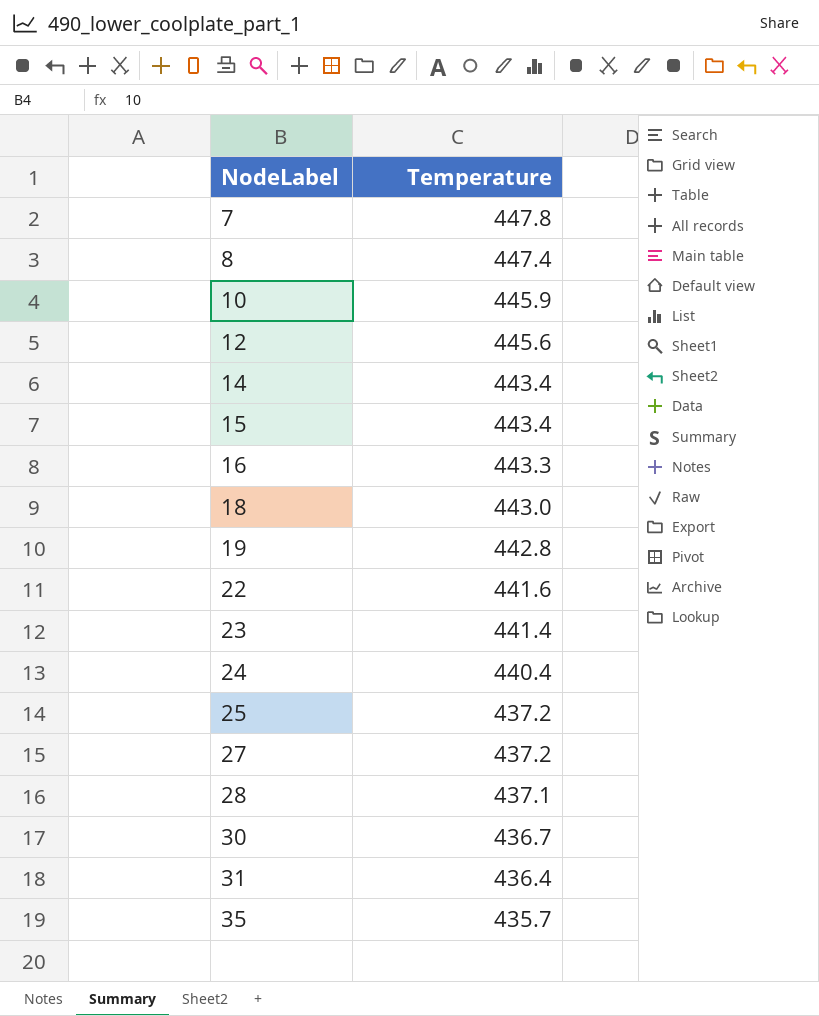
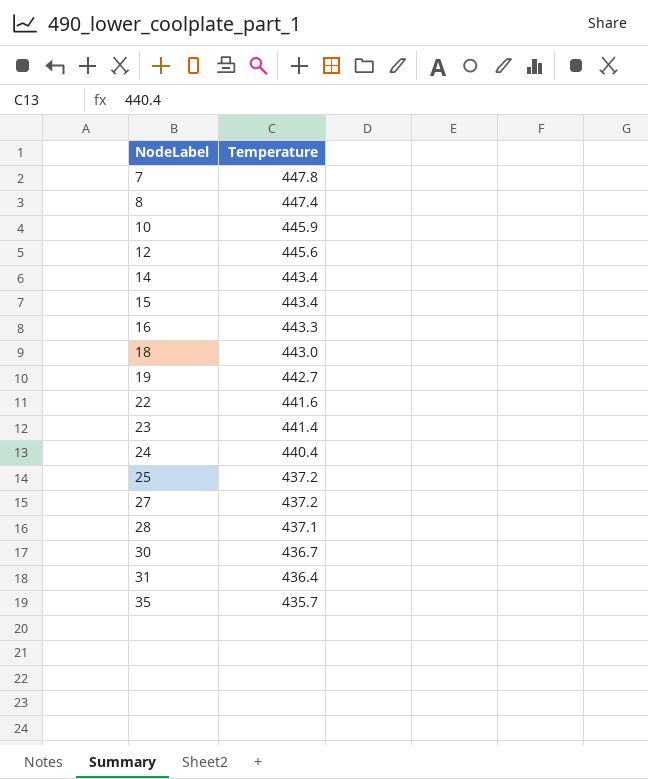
19 | Temperature: 442.8 -> 442.7

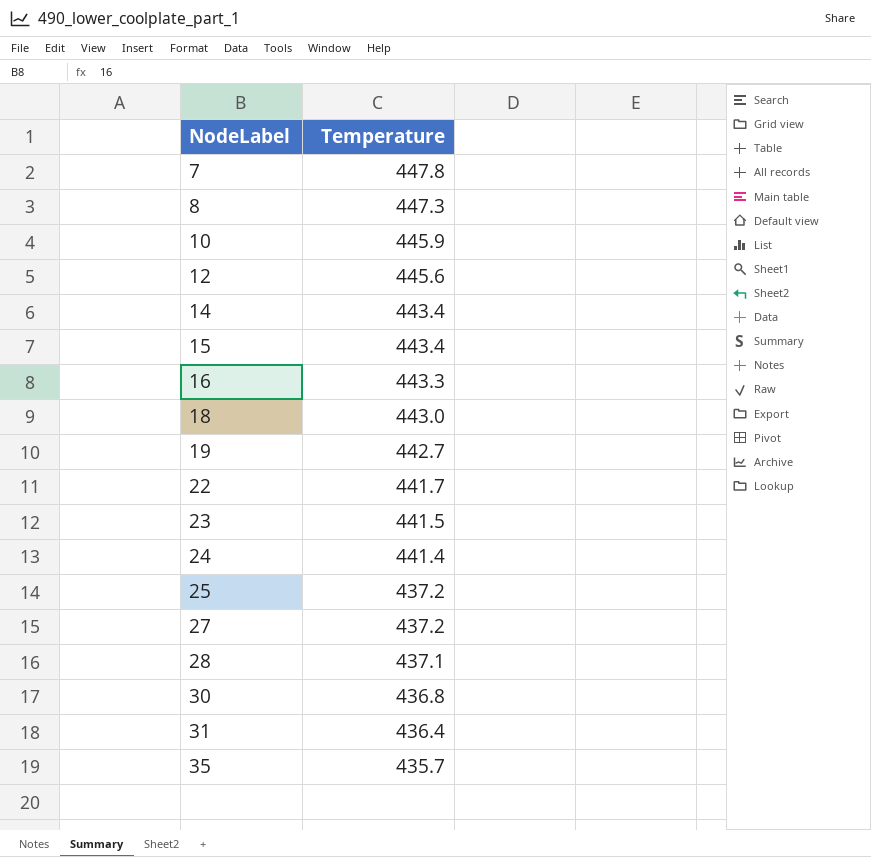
8 | Temperature: 447.4 -> 447.3
22 | Temperature: 441.6 -> 441.7
23 | Temperature: 441.4 -> 441.5
24 | Temperature: 440.4 -> 441.4
30 | Temperature: 436.7 -> 436.8

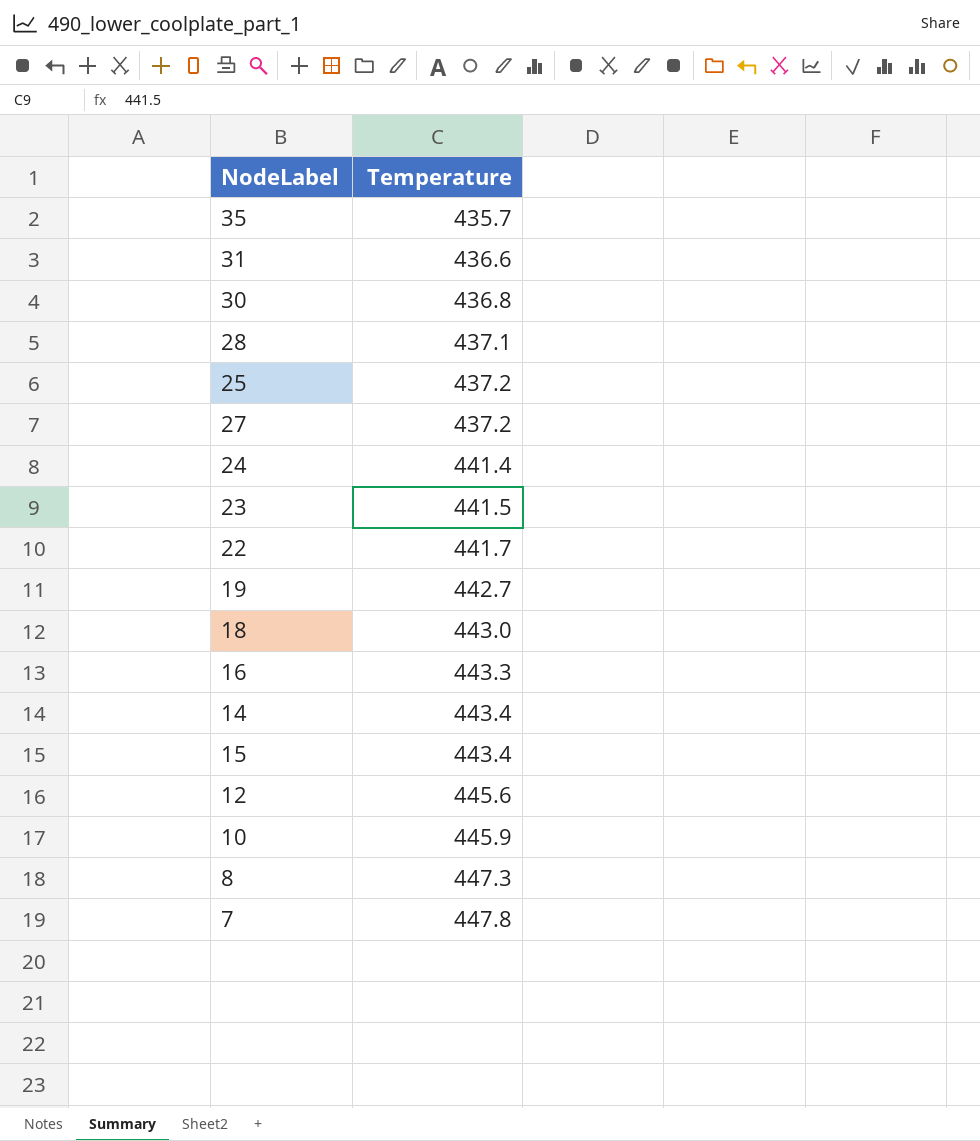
row order: NodeLabel ascending -> Temperature ascending
31 | Temperature: 436.4 -> 436.6

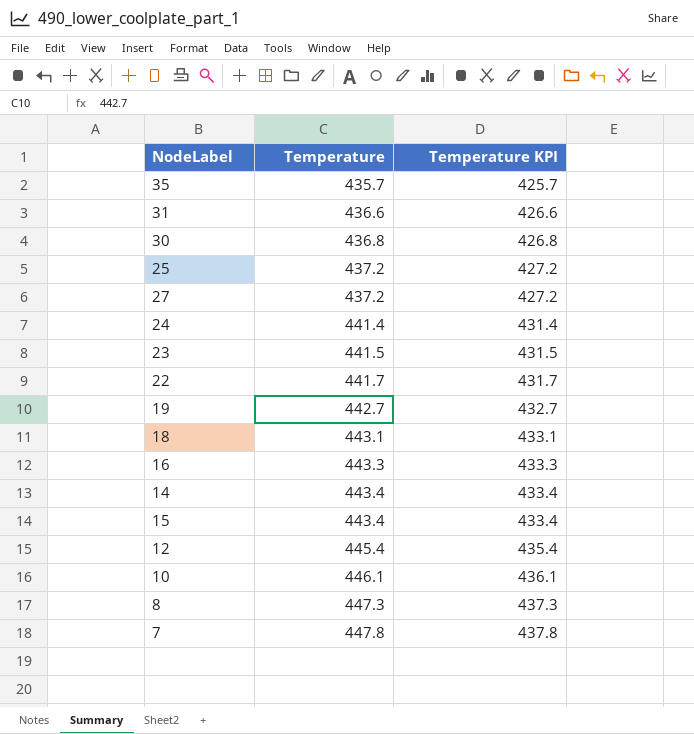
column Temperature KPI | formula: none -> [Temperature] - 10
row 28: 437.1 -> none
18 | Temperature: 443.0 -> 443.1
12 | Temperature: 445.6 -> 445.4
10 | Temperature: 445.9 -> 446.1

